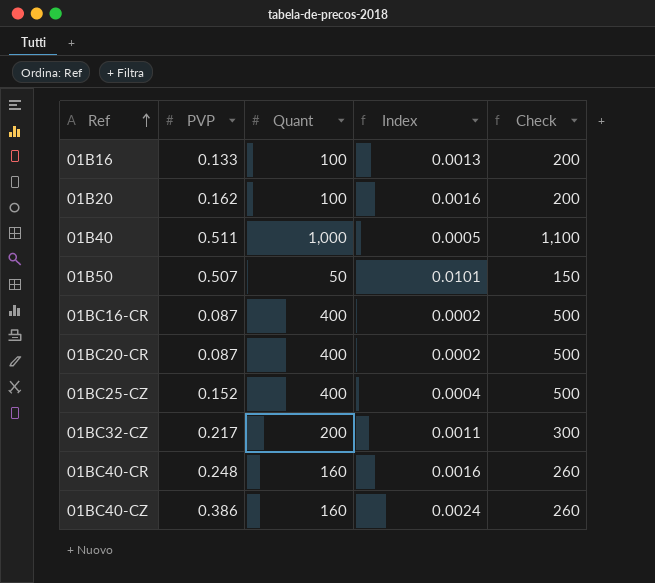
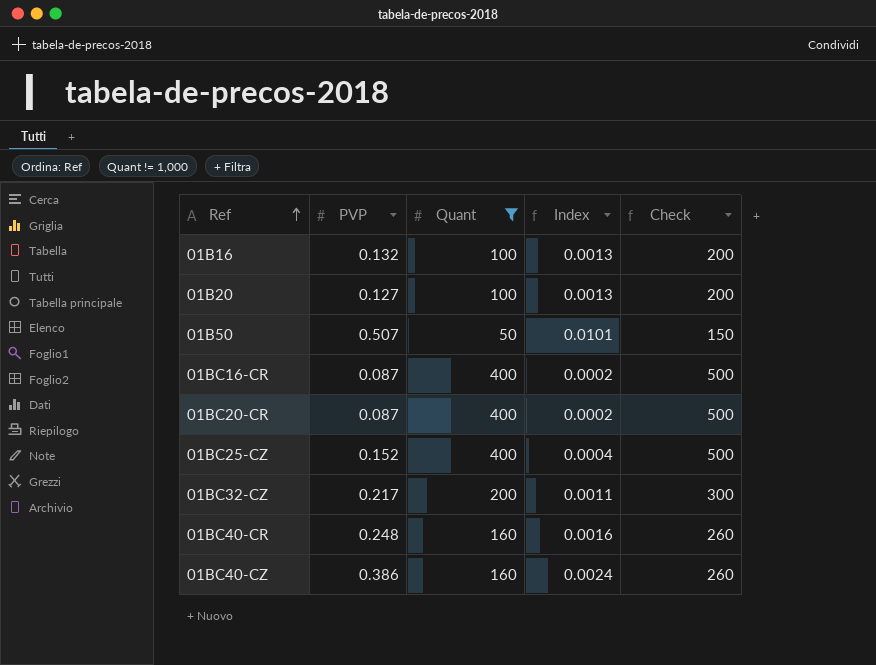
filter: none -> Quant != 1,000
01B16 | PVP: 0.133 -> 0.132
01B20 | PVP: 0.162 -> 0.127
01B20 | Index: 0.0016 -> 0.0013

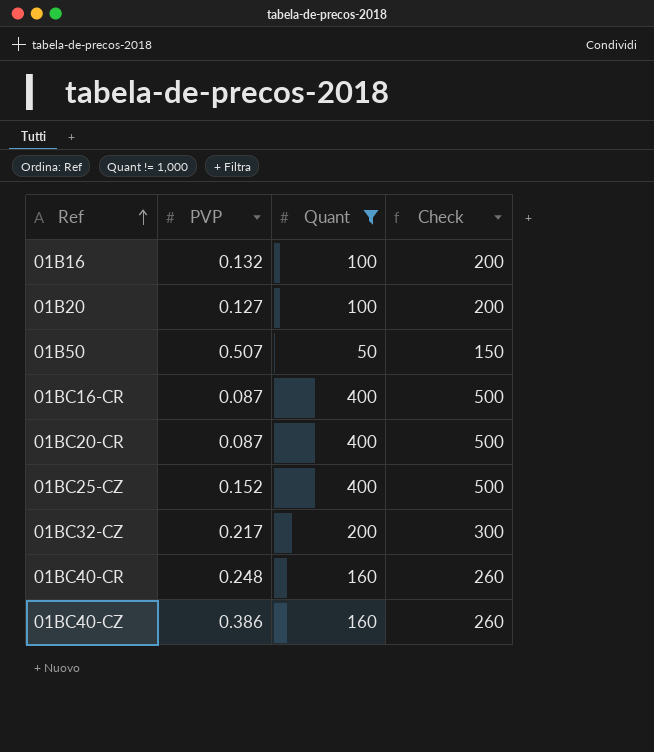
column Index | formula: [PVP] / [Quant] -> none

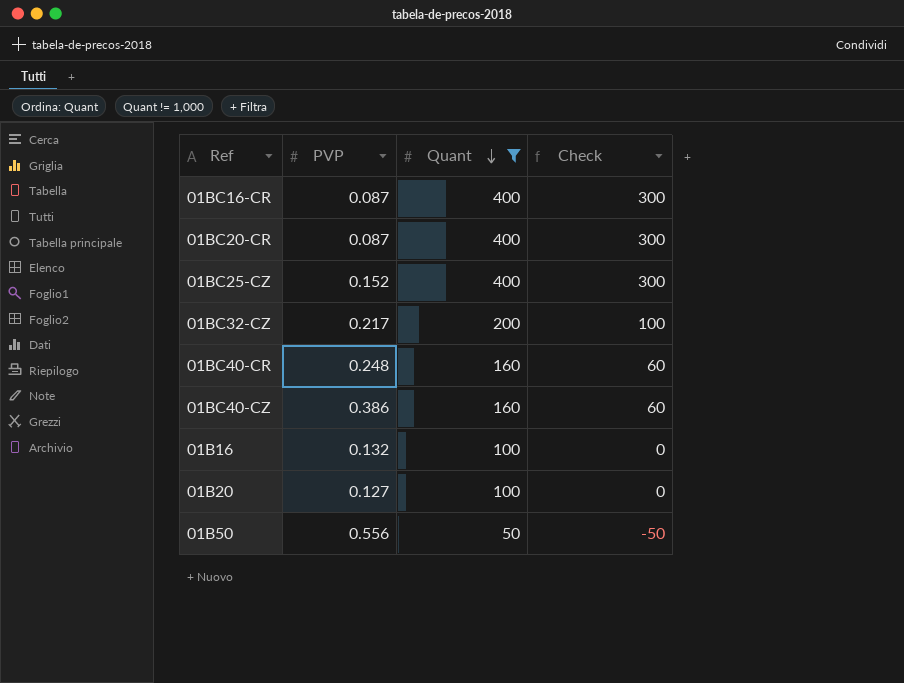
row order: Ref ascending -> Quant descending
column Check | formula: [Quant] + 100 -> [Quant] - 100
01B50 | PVP: 0.507 -> 0.556

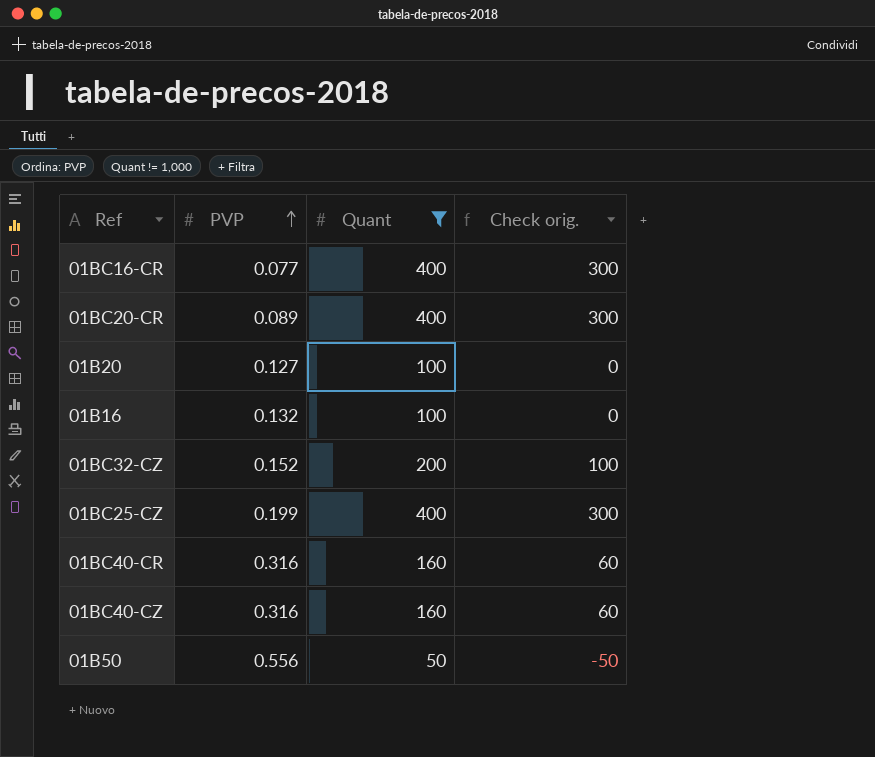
row order: Quant descending -> PVP ascending
column name: Check -> Check orig.
01BC16-CR | PVP: 0.087 -> 0.077
01BC20-CR | PVP: 0.087 -> 0.089
01BC32-CZ | PVP: 0.217 -> 0.152
01BC25-CZ | PVP: 0.152 -> 0.199
01BC40-CR | PVP: 0.248 -> 0.316
01BC40-CZ | PVP: 0.386 -> 0.316

